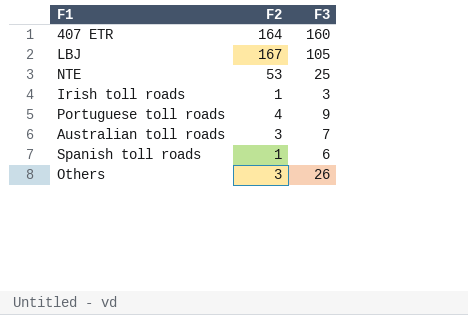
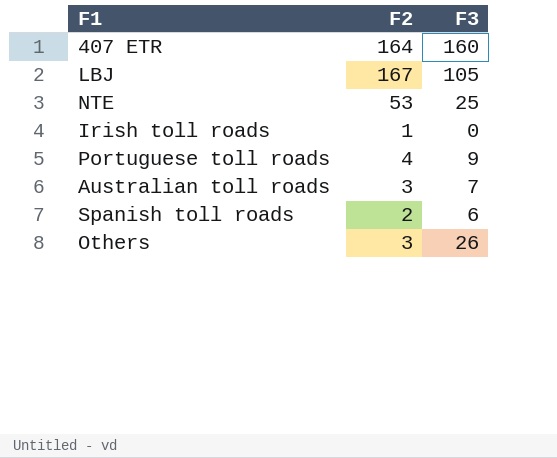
Irish toll roads | F3: 3 -> 0
Spanish toll roads | F2: 1 -> 2

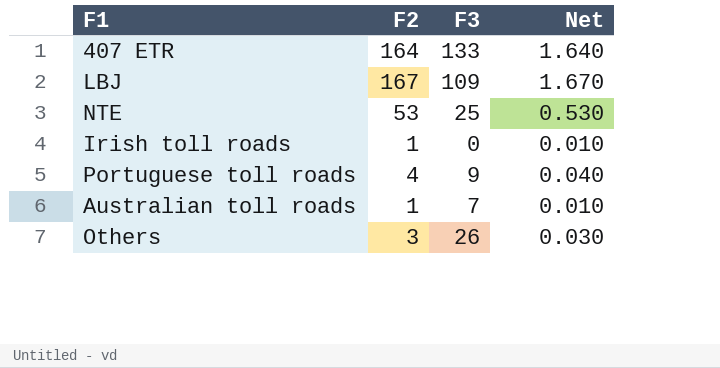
column Net | formula: none -> [F2] * 0.01
row Spanish toll roads: 2 | 6 -> none
407 ETR | F3: 160 -> 133
LBJ | F3: 105 -> 109
Australian toll roads | F2: 3 -> 1

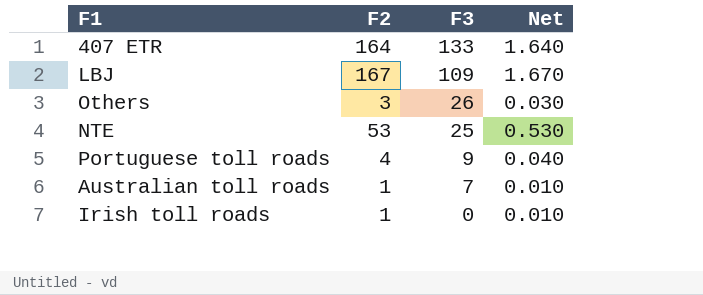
row order: none -> F3 descending

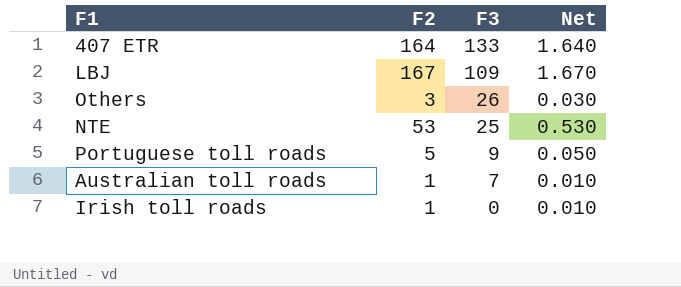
Portuguese toll roads | F2: 4 -> 5
Portuguese toll roads | Net: 0.040 -> 0.050

